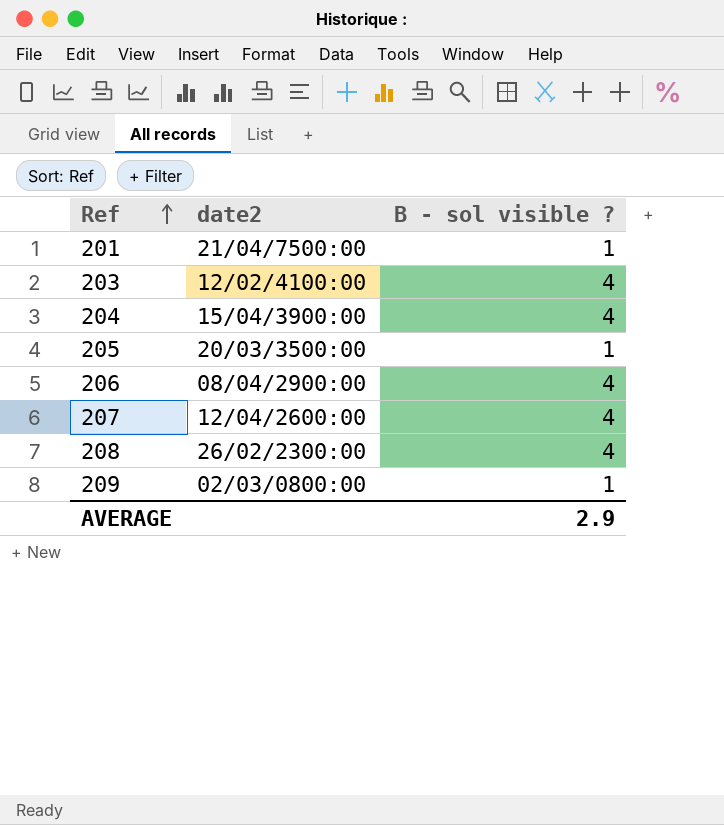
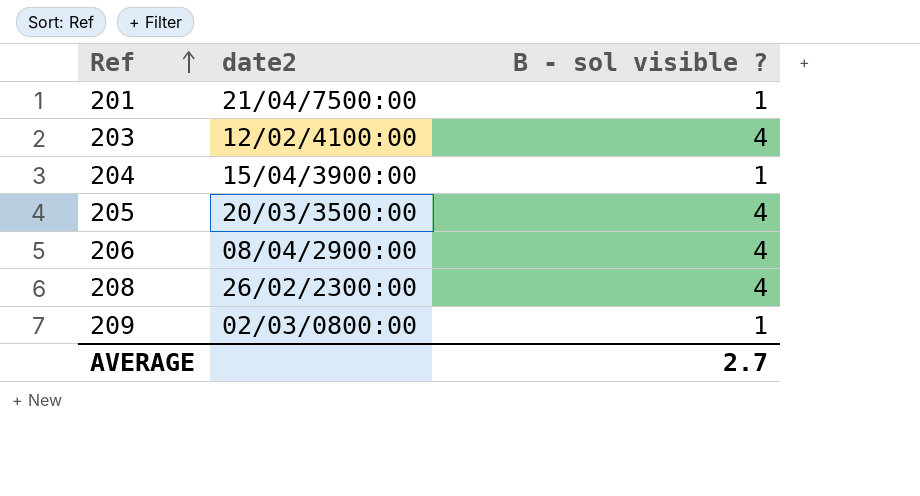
row 207: 12/04/2600:00 | 4 -> none
204 | B - sol visible ?: 4 -> 1
205 | B - sol visible ?: 1 -> 4
AVERAGE | B - sol visible ?: 2.9 -> 2.7

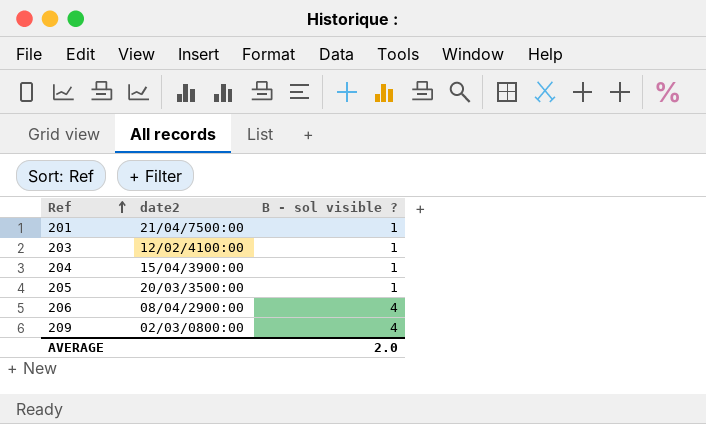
row 208: 26/02/2300:00 | 4 -> none
203 | B - sol visible ?: 4 -> 1
205 | B - sol visible ?: 4 -> 1
209 | B - sol visible ?: 1 -> 4
AVERAGE | B - sol visible ?: 2.7 -> 2.0

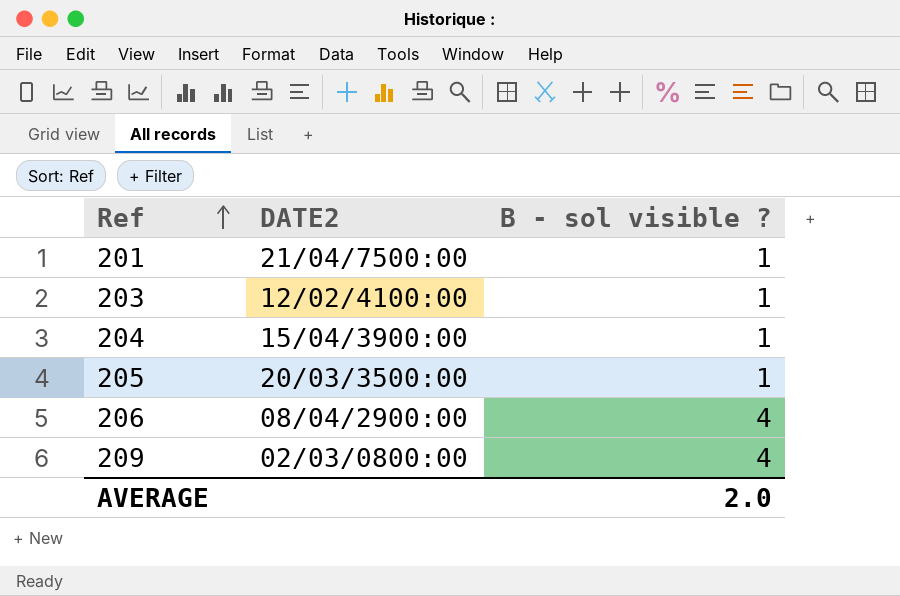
column name: date2 -> DATE2

